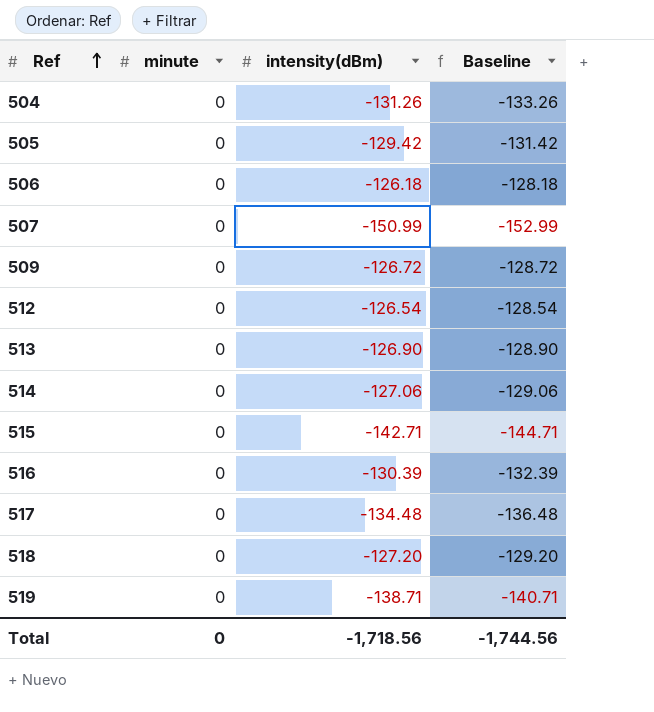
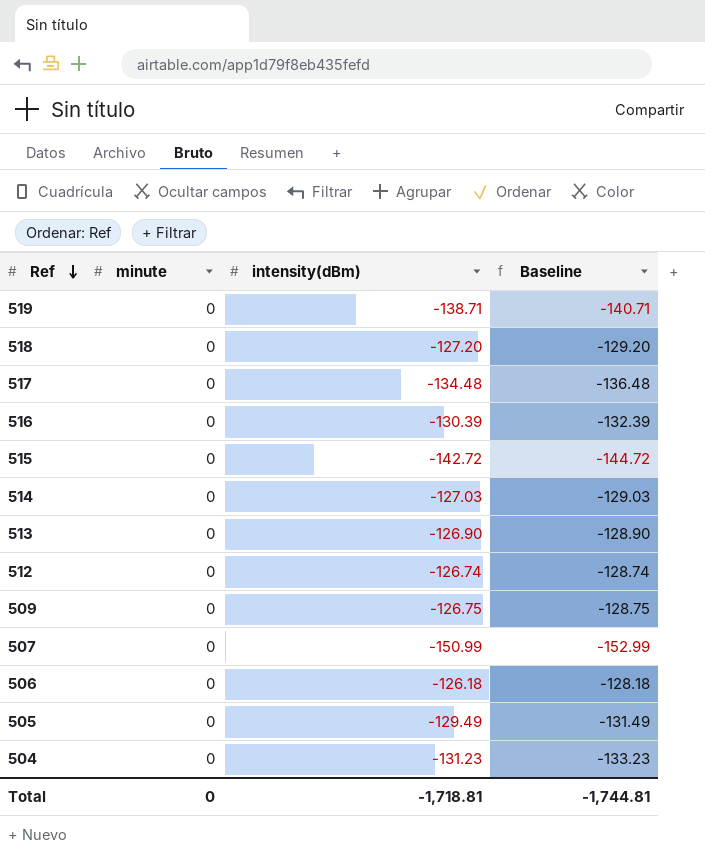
row order: Ref ascending -> Ref descending
515 | intensity(dBm): -142.71 -> -142.72
515 | Baseline: -144.71 -> -144.72
514 | intensity(dBm): -127.06 -> -127.03
514 | Baseline: -129.06 -> -129.03
512 | intensity(dBm): -126.54 -> -126.74
512 | Baseline: -128.54 -> -128.74
509 | intensity(dBm): -126.72 -> -126.75
509 | Baseline: -128.72 -> -128.75
505 | intensity(dBm): -129.42 -> -129.49
505 | Baseline: -131.42 -> -131.49
504 | intensity(dBm): -131.26 -> -131.23
504 | Baseline: -133.26 -> -133.23
Total | intensity(dBm): -1,718.56 -> -1,718.81
Total | Baseline: -1,744.56 -> -1,744.81

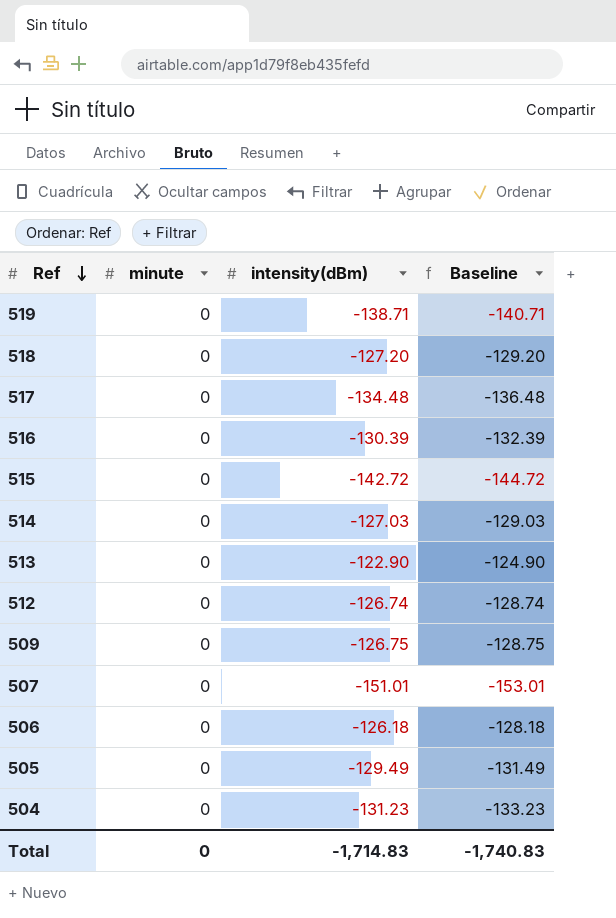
513 | intensity(dBm): -126.90 -> -122.90
513 | Baseline: -128.90 -> -124.90
507 | intensity(dBm): -150.99 -> -151.01
507 | Baseline: -152.99 -> -153.01
Total | intensity(dBm): -1,718.81 -> -1,714.83
Total | Baseline: -1,744.81 -> -1,740.83

